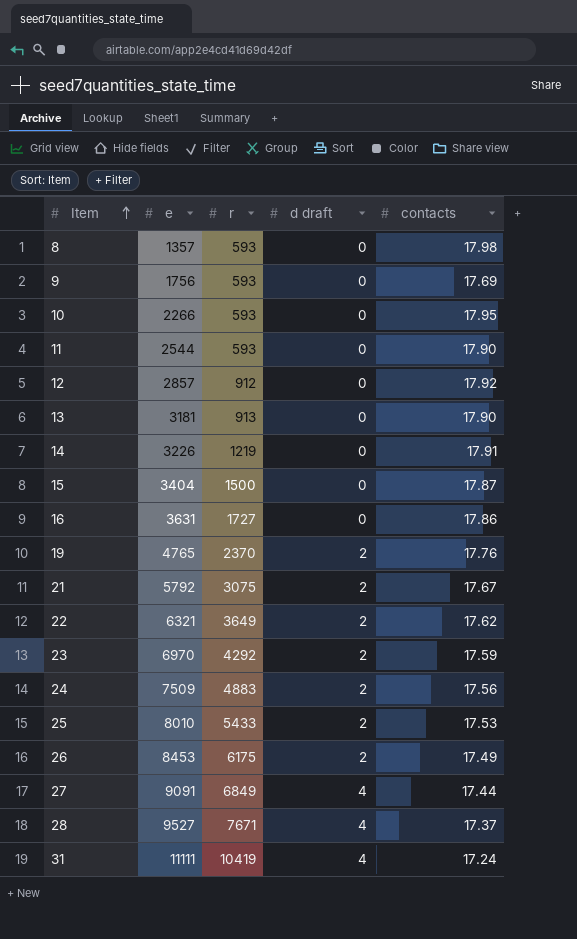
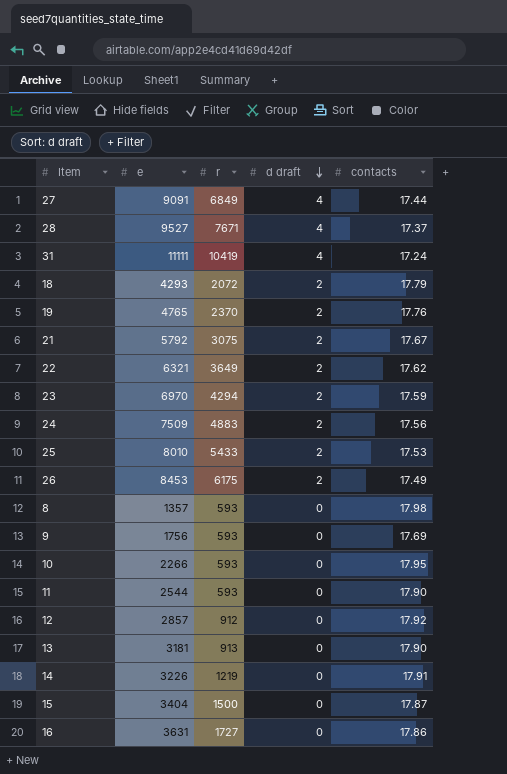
row order: Item ascending -> d draft descending
row 18: none -> 4293 | 2072 | 2 | 17.79
23 | r: 4292 -> 4294

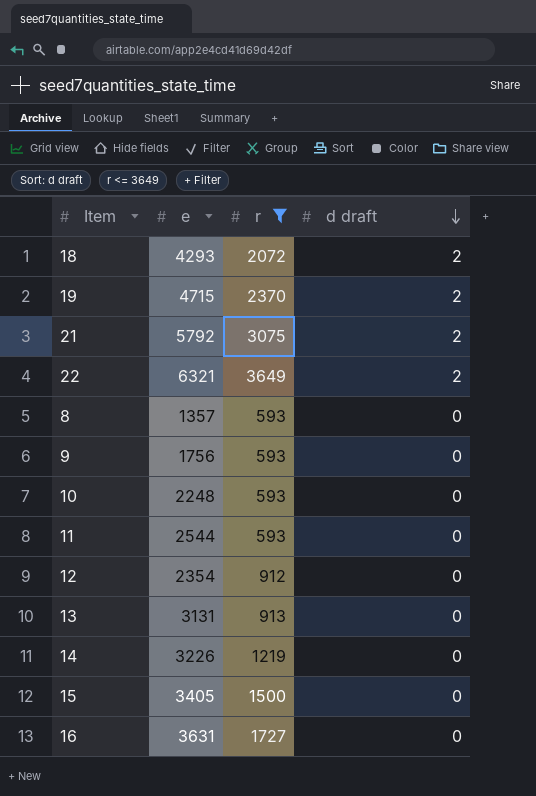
filter: none -> r <= 3649
column contacts | position: 5 -> none
19 | e: 4765 -> 4715
10 | e: 2266 -> 2248
12 | e: 2857 -> 2354
13 | e: 3181 -> 3131
15 | e: 3404 -> 3405

